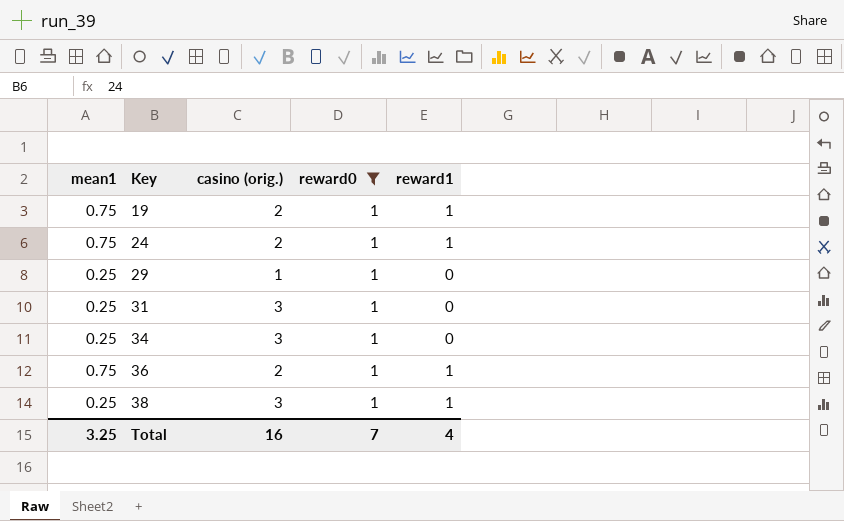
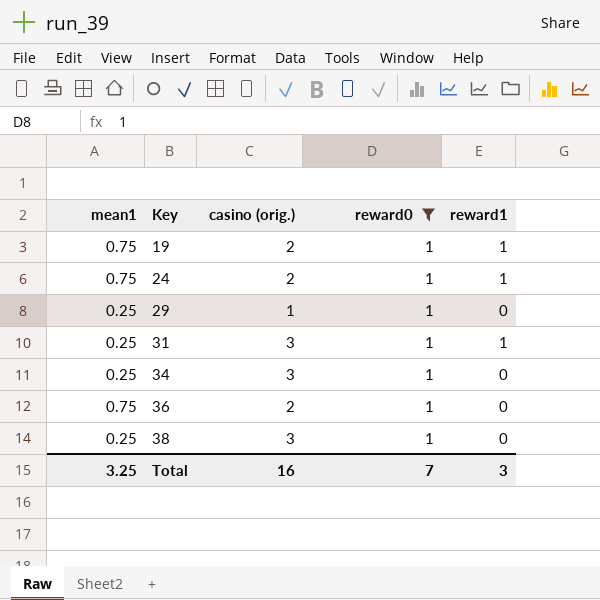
31 | reward1: 0 -> 1
36 | reward1: 1 -> 0
38 | reward1: 1 -> 0
Total | reward1: 4 -> 3

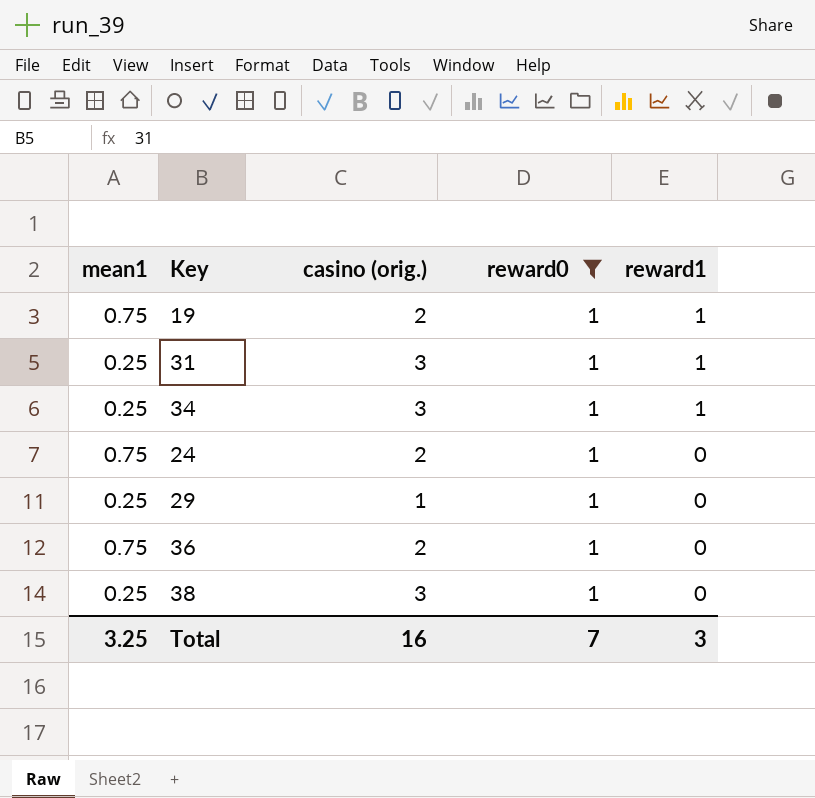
row order: Key ascending -> reward1 descending
34 | reward1: 0 -> 1
24 | reward1: 1 -> 0

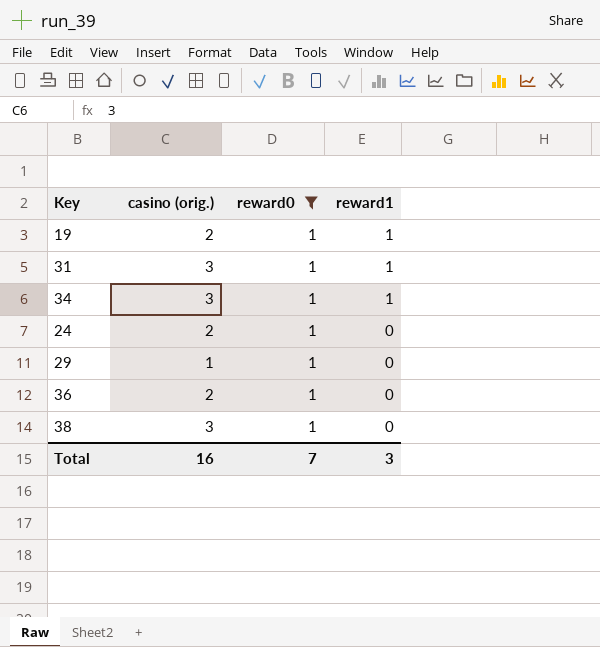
column mean1 | position: 1 -> none

